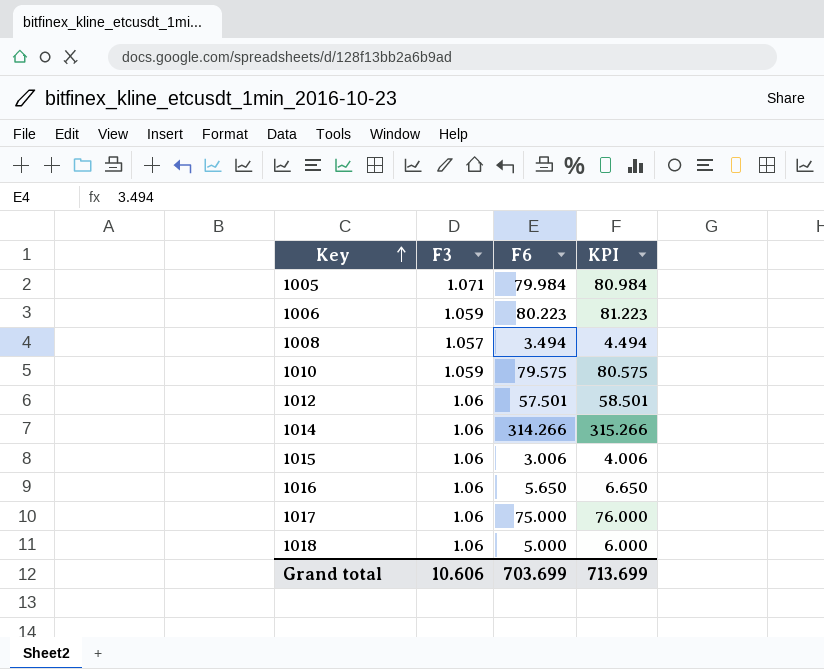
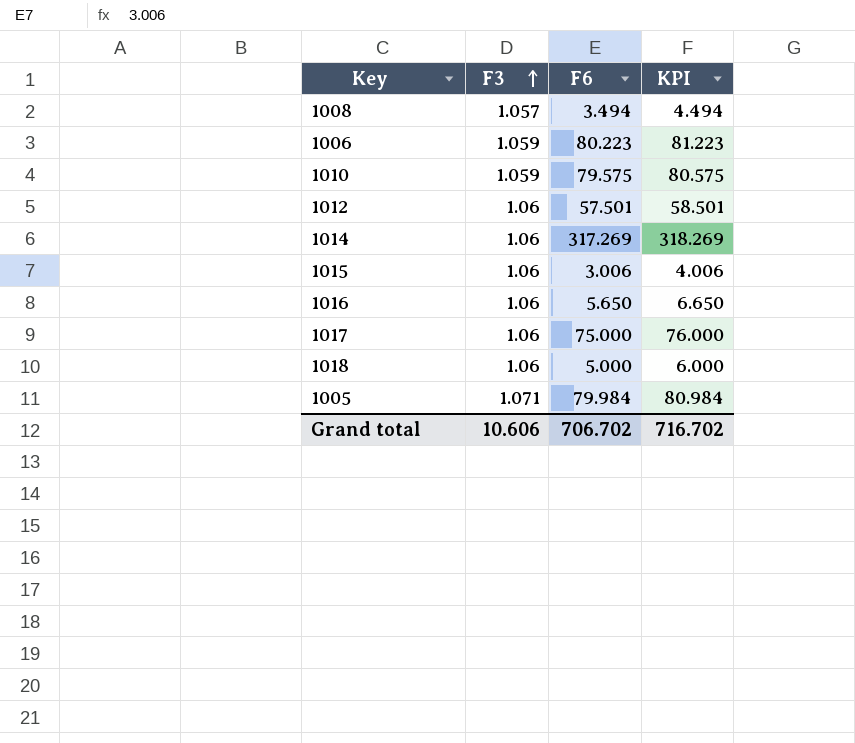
row order: Key ascending -> F3 ascending
1014 | F6: 314.266 -> 317.269
1014 | KPI: 315.266 -> 318.269
Grand total | F6: 703.699 -> 706.702
Grand total | KPI: 713.699 -> 716.702

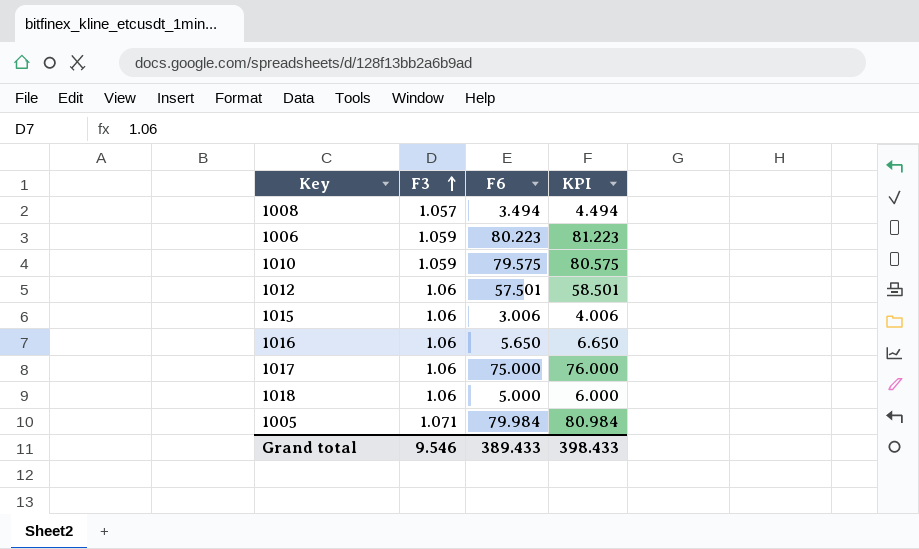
row 1014: 1.06 | 317.269 | 318.269 -> none
Grand total | F3: 10.606 -> 9.546
Grand total | F6: 706.702 -> 389.433
Grand total | KPI: 716.702 -> 398.433

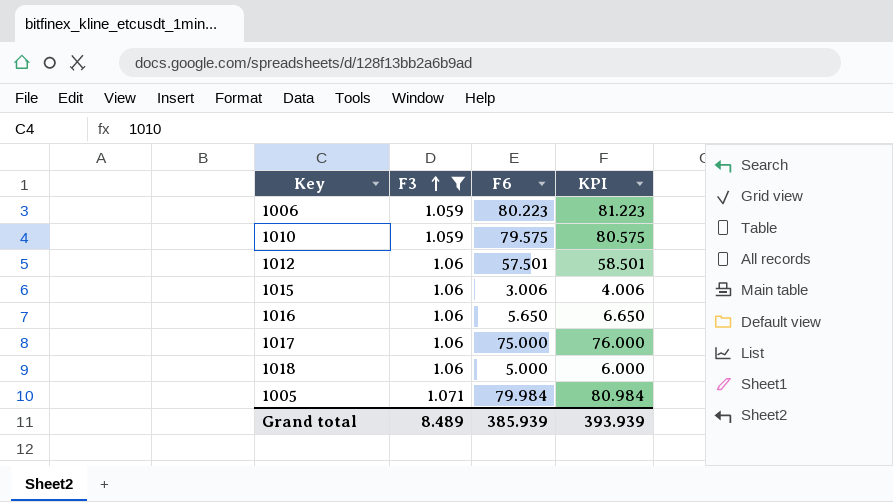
filter: none -> F3 != 1.057
Grand total | F3: 9.546 -> 8.489
Grand total | F6: 389.433 -> 385.939
Grand total | KPI: 398.433 -> 393.939

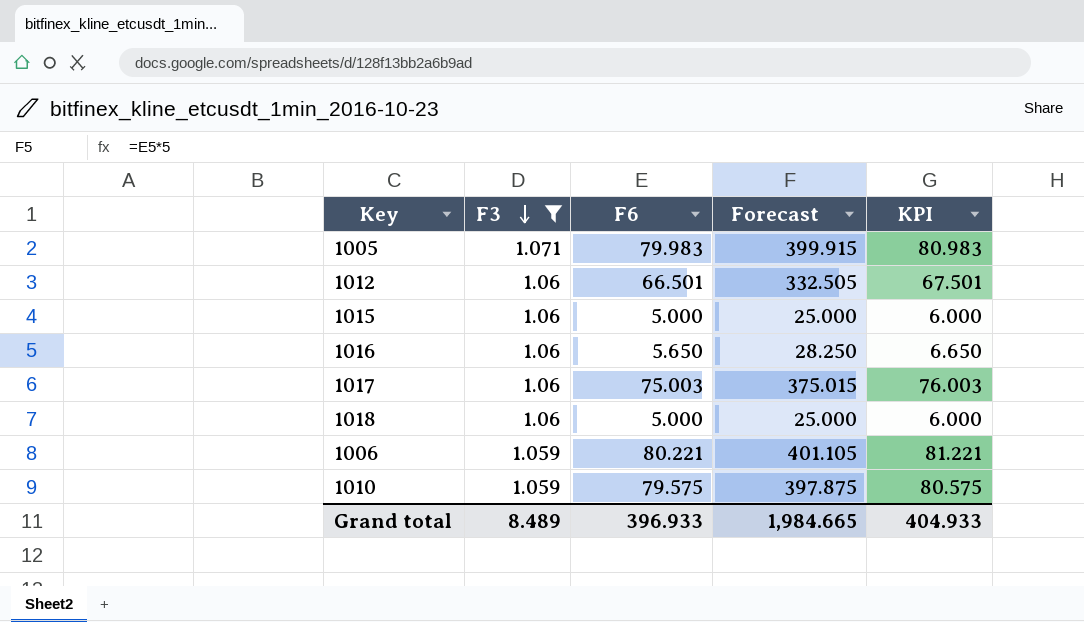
row order: F3 ascending -> F3 descending
column Forecast | formula: none -> [F6] * 5
1005 | F6: 79.984 -> 79.983
1005 | KPI: 80.984 -> 80.983
1012 | F6: 57.501 -> 66.501
1012 | KPI: 58.501 -> 67.501
1015 | F6: 3.006 -> 5.000
1015 | KPI: 4.006 -> 6.000
1017 | F6: 75.000 -> 75.003
1017 | KPI: 76.000 -> 76.003
1006 | F6: 80.223 -> 80.221
1006 | KPI: 81.223 -> 81.221
Grand total | F6: 385.939 -> 396.933
Grand total | KPI: 393.939 -> 404.933

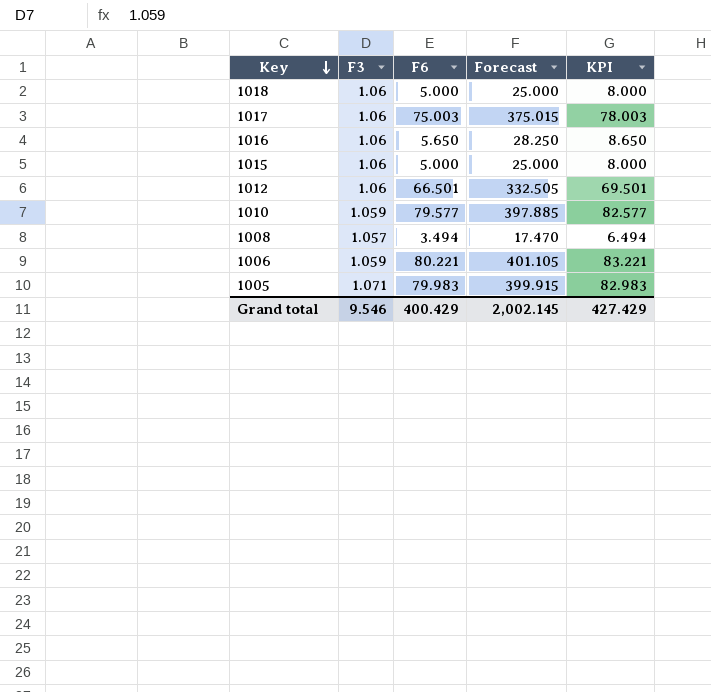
filter: F3 != 1.057 -> none
row order: F3 descending -> Key descending
column KPI | formula: [F6] + 1 -> [F6] + 3
1010 | F6: 79.575 -> 79.577
1010 | Forecast: 397.875 -> 397.885
Grand total | F3: 8.489 -> 9.546
Grand total | F6: 396.933 -> 400.429
Grand total | Forecast: 1,984.665 -> 2,002.145
Grand total | KPI: 404.933 -> 427.429

